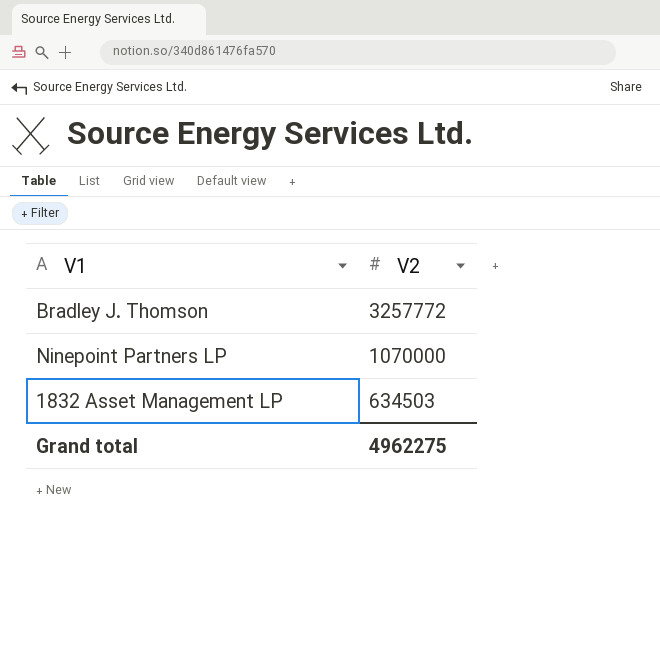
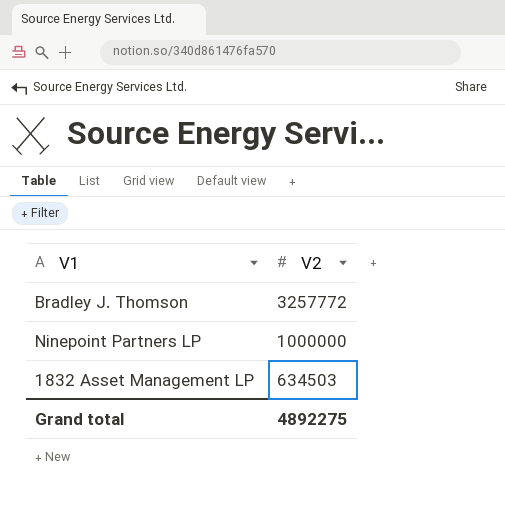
Ninepoint Partners LP | V2: 1070000 -> 1000000
Grand total | V2: 4962275 -> 4892275

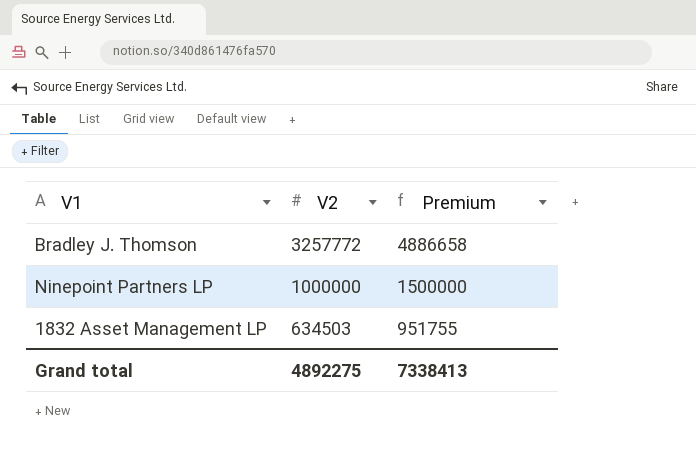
column Premium | formula: none -> [V2] * 1.5

